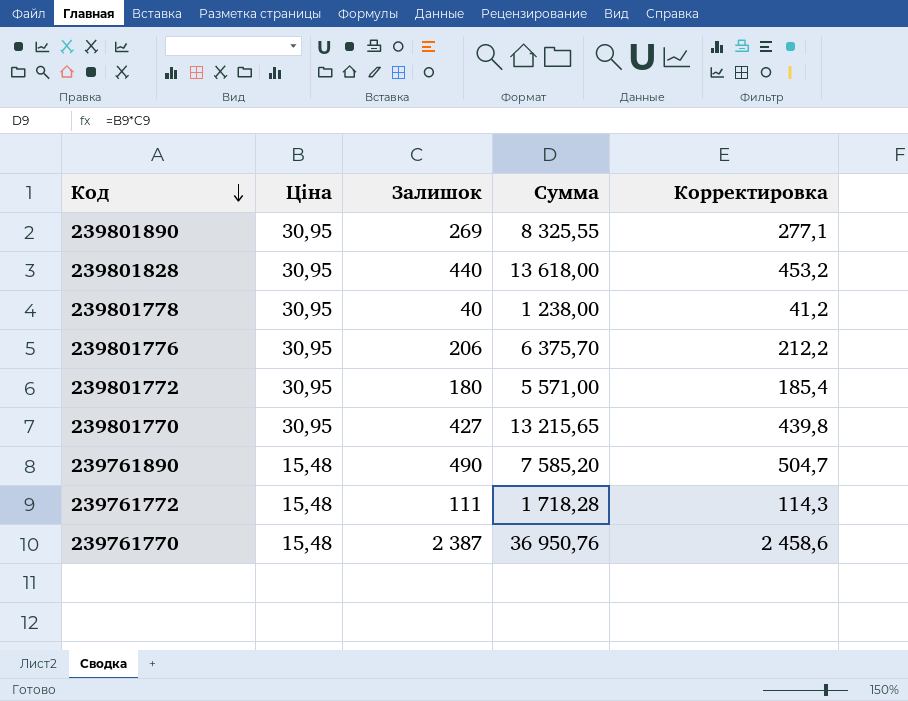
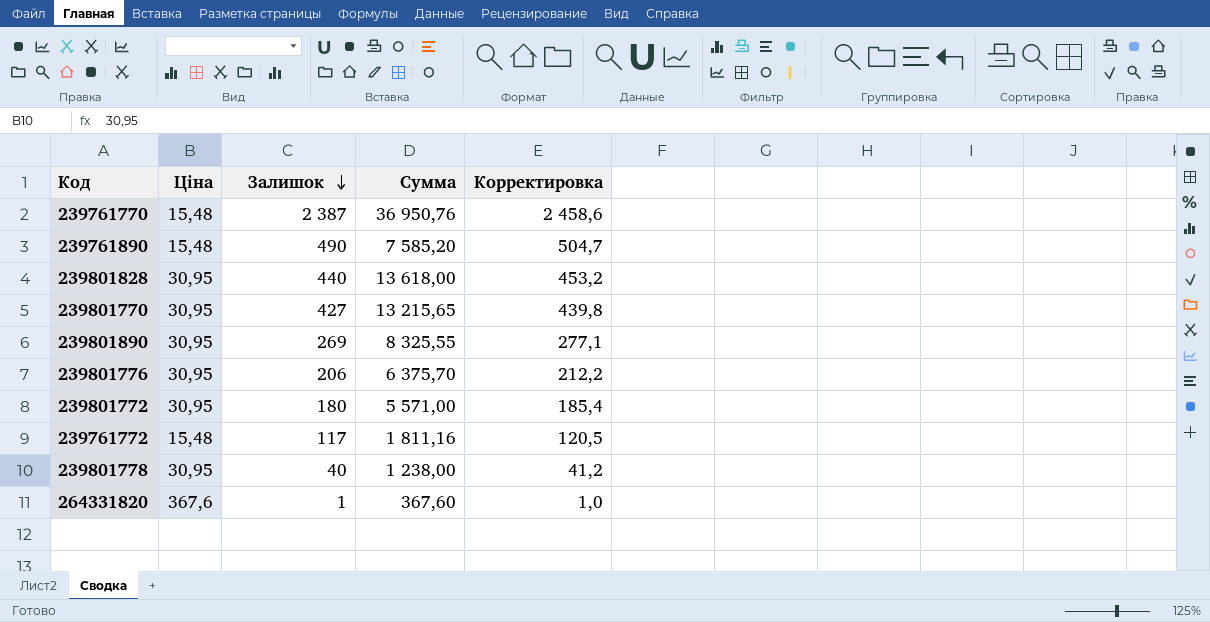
row order: Код descending -> Залишок descending
239761772 | Залишок: 111 -> 117
239761772 | Сумма: 1 718,28 -> 1 811,16
239761772 | Корректировка: 114,3 -> 120,5
row 264331820: none -> 367,6 | 1 | 367,60 | 1,0

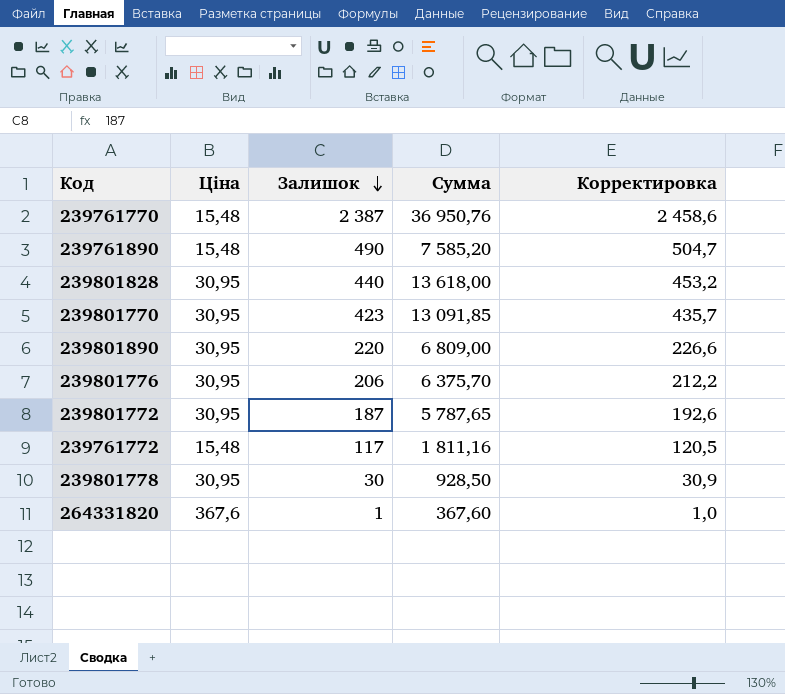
239801770 | Залишок: 427 -> 423
239801770 | Сумма: 13 215,65 -> 13 091,85
239801770 | Корректировка: 439,8 -> 435,7
239801890 | Залишок: 269 -> 220
239801890 | Сумма: 8 325,55 -> 6 809,00
239801890 | Корректировка: 277,1 -> 226,6
239801772 | Залишок: 180 -> 187
239801772 | Сумма: 5 571,00 -> 5 787,65
239801772 | Корректировка: 185,4 -> 192,6
239801778 | Залишок: 40 -> 30
239801778 | Сумма: 1 238,00 -> 928,50
239801778 | Корректировка: 41,2 -> 30,9

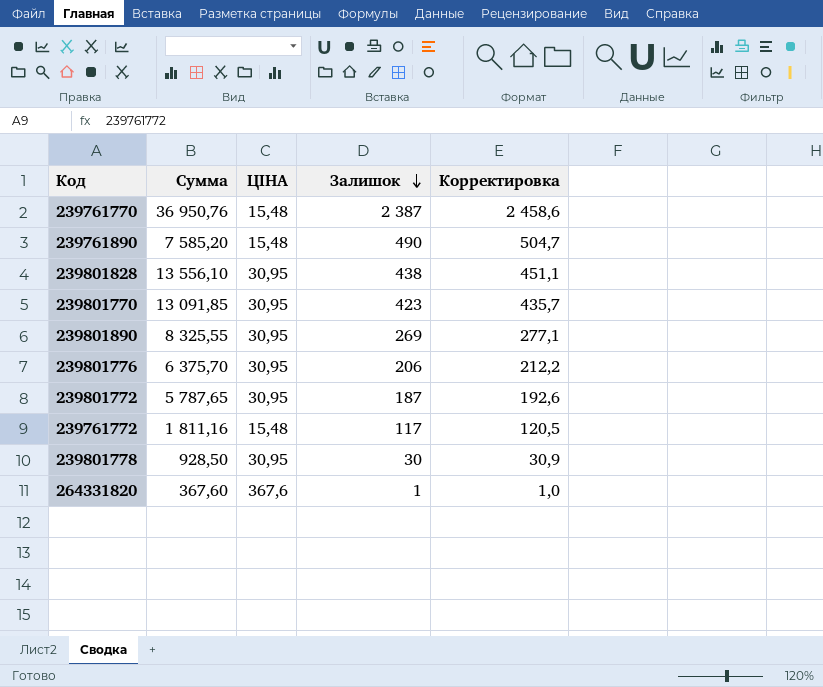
column Сумма | position: 4 -> 2
column name: Ціна -> ЦІНА
239801828 | Сумма: 13 618,00 -> 13 556,10
239801828 | Залишок: 440 -> 438
239801828 | Корректировка: 453,2 -> 451,1
239801890 | Сумма: 6 809,00 -> 8 325,55
239801890 | Залишок: 220 -> 269
239801890 | Корректировка: 226,6 -> 277,1

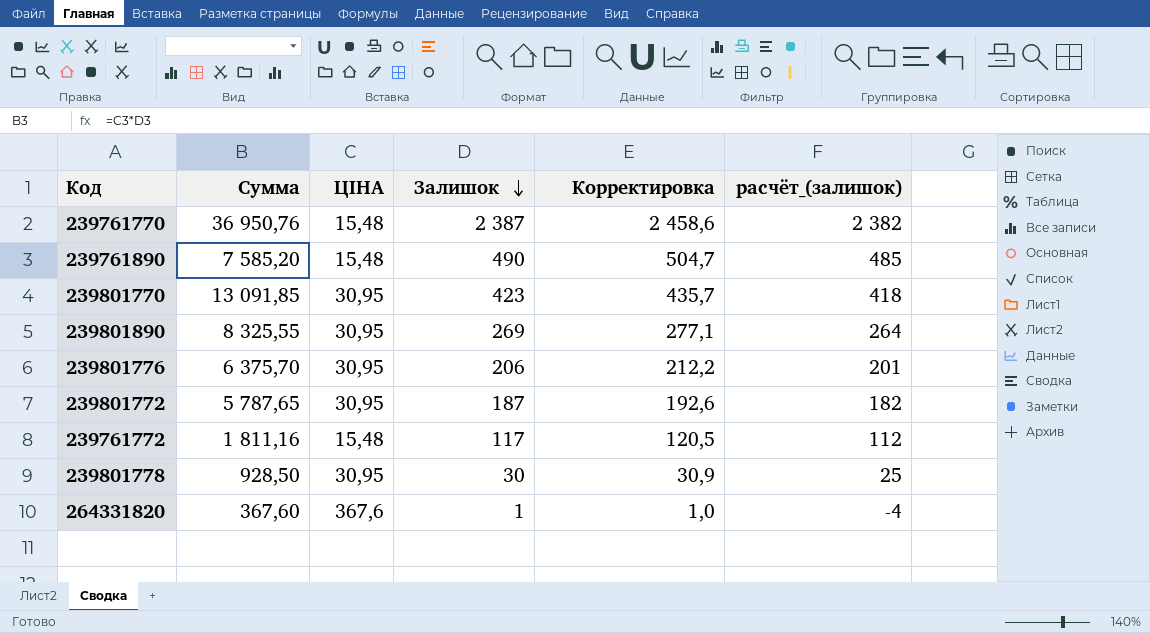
column расчёт_(залишок) | formula: none -> [Залишок] - 5
row 239801828: 13 556,10 | 30,95 | 438 | 451,1 -> none

